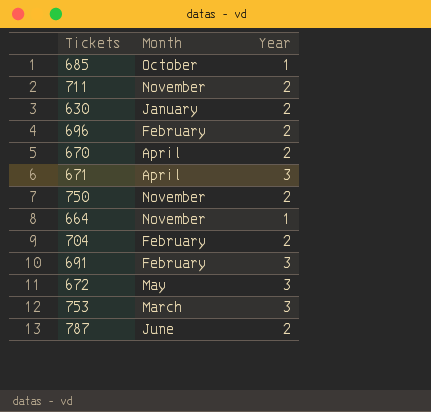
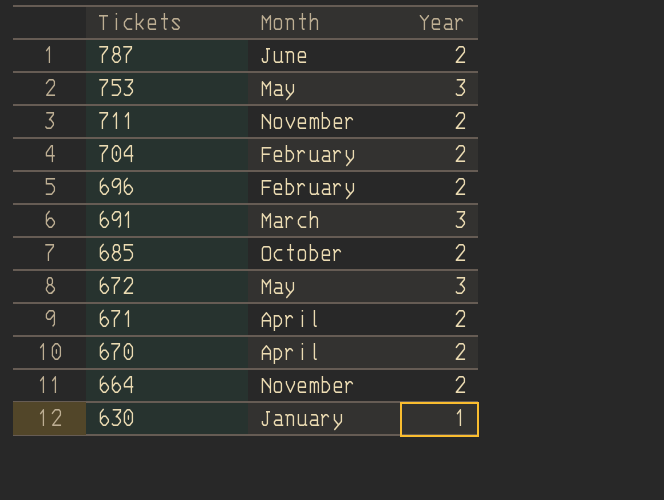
row order: none -> Tickets descending
row 750: November | 2 -> none
753 | Month: March -> May
691 | Month: February -> March
685 | Year: 1 -> 2
671 | Year: 3 -> 2
664 | Year: 1 -> 2
630 | Year: 2 -> 1

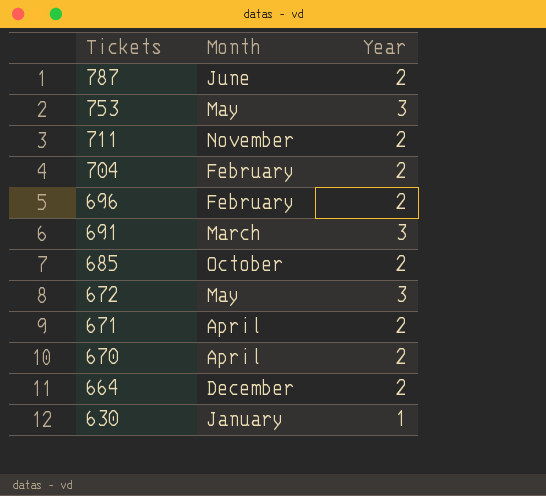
664 | Month: November -> December

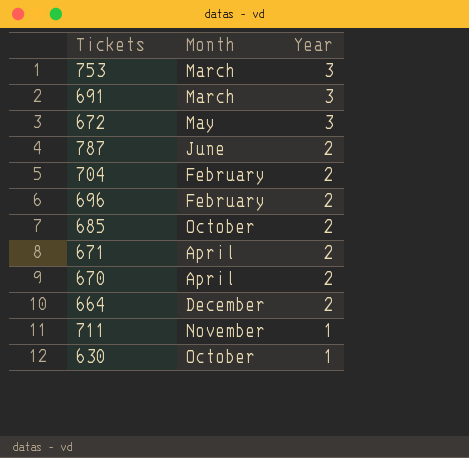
row order: Tickets descending -> Year descending
753 | Month: May -> March
711 | Year: 2 -> 1
630 | Month: January -> October

